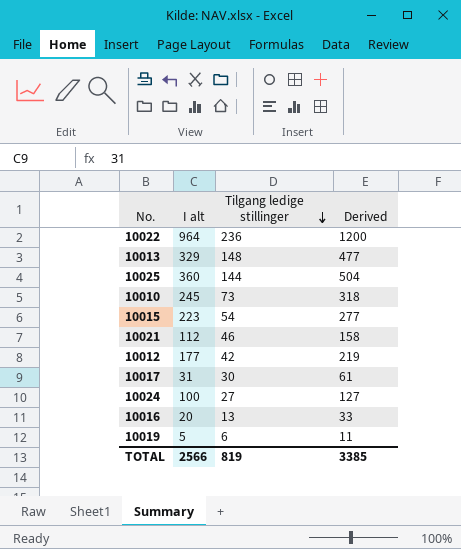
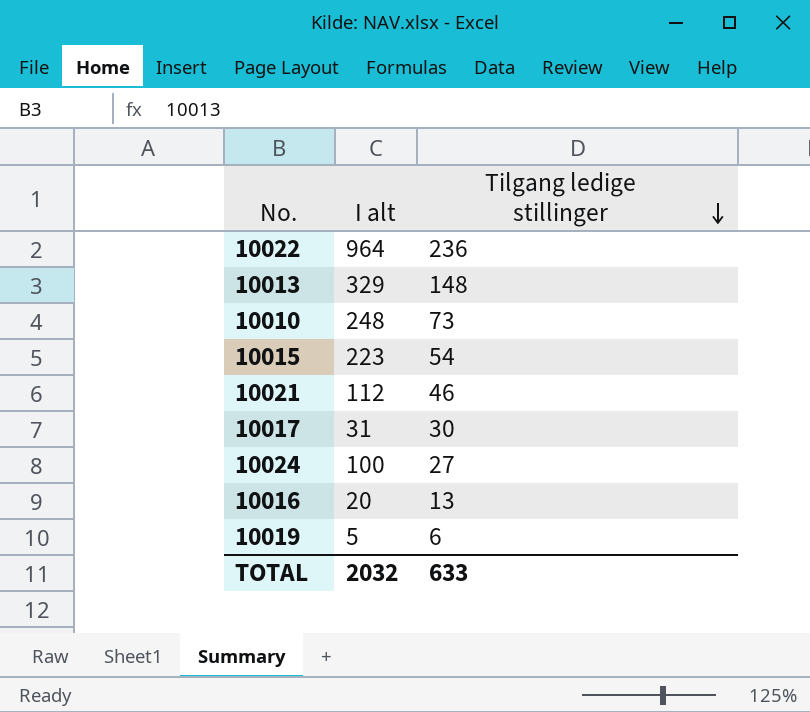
column Derived | formula: [I alt] + [Tilgang ledige stillinger] -> none
row 10025: 360 | 144 | 504 -> none
row 10012: 177 | 42 | 219 -> none
10010 | I alt: 245 -> 248
TOTAL | I alt: 2566 -> 2032
TOTAL | Tilgang ledige stillinger: 819 -> 633

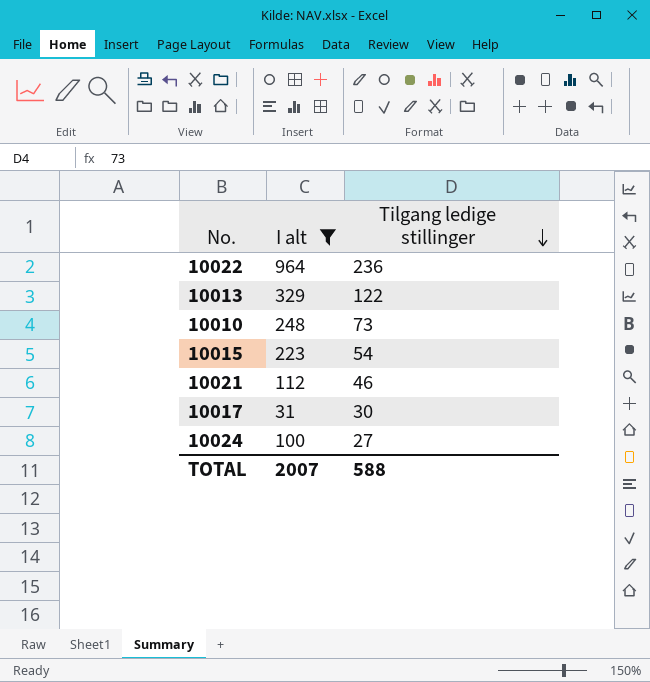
filter: none -> I alt >= 31
10013 | Tilgang ledige stillinger: 148 -> 122
TOTAL | I alt: 2032 -> 2007
TOTAL | Tilgang ledige stillinger: 633 -> 588

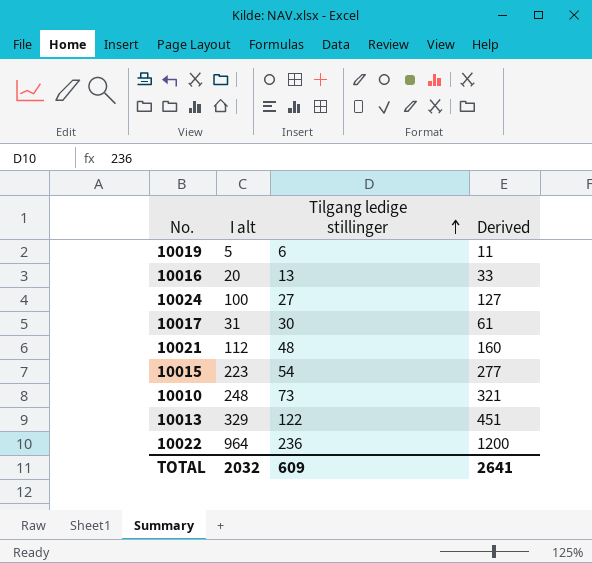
filter: I alt >= 31 -> none
row order: Tilgang ledige stillinger descending -> Tilgang ledige stillinger ascending
column Derived | formula: none -> [I alt] + [Tilgang ledige stillinger]
10021 | Tilgang ledige stillinger: 46 -> 48
TOTAL | I alt: 2007 -> 2032
TOTAL | Tilgang ledige stillinger: 588 -> 609

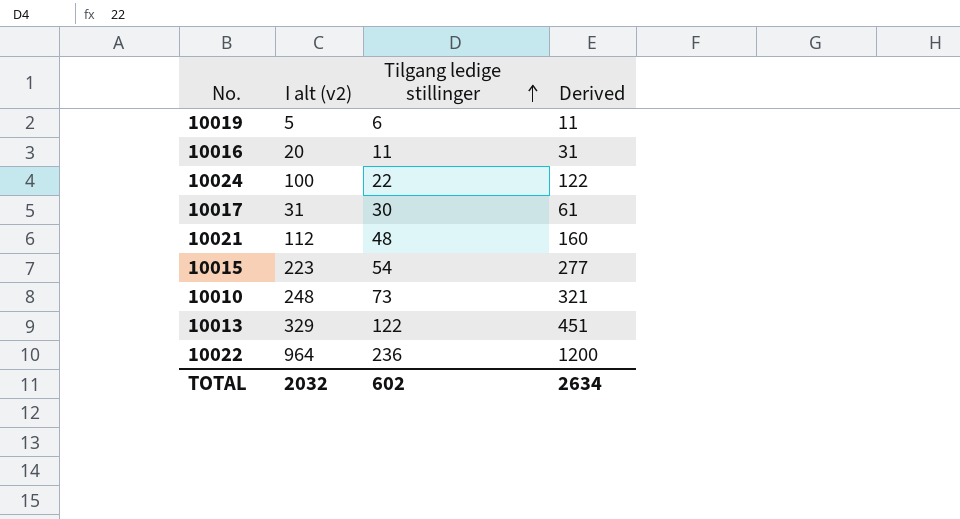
column name: I alt -> I alt (v2)
10016 | Tilgang ledige stillinger: 13 -> 11
10016 | Derived: 33 -> 31
10024 | Tilgang ledige stillinger: 27 -> 22
10024 | Derived: 127 -> 122
TOTAL | Tilgang ledige stillinger: 609 -> 602
TOTAL | Derived: 2641 -> 2634

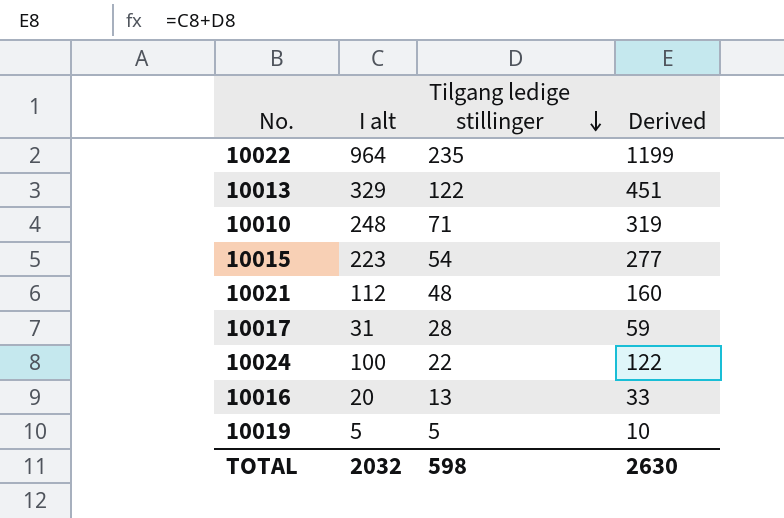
row order: Tilgang ledige stillinger ascending -> Tilgang ledige stillinger descending
column name: I alt (v2) -> I alt
10022 | Tilgang ledige stillinger: 236 -> 235
10022 | Derived: 1200 -> 1199
10010 | Tilgang ledige stillinger: 73 -> 71
10010 | Derived: 321 -> 319
10017 | Tilgang ledige stillinger: 30 -> 28
10017 | Derived: 61 -> 59
10016 | Tilgang ledige stillinger: 11 -> 13
10016 | Derived: 31 -> 33
10019 | Tilgang ledige stillinger: 6 -> 5
10019 | Derived: 11 -> 10
TOTAL | Tilgang ledige stillinger: 602 -> 598
TOTAL | Derived: 2634 -> 2630

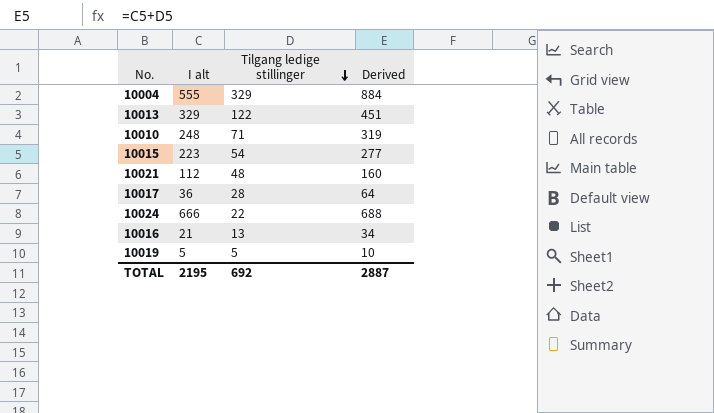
row 10022: 964 | 235 | 1199 -> none
row 10004: none -> 555 | 329 | 884
10017 | I alt: 31 -> 36
10017 | Derived: 59 -> 64
10024 | I alt: 100 -> 666
10024 | Derived: 122 -> 688
10016 | I alt: 20 -> 21
10016 | Derived: 33 -> 34
TOTAL | I alt: 2032 -> 2195
TOTAL | Tilgang ledige stillinger: 598 -> 692
TOTAL | Derived: 2630 -> 2887

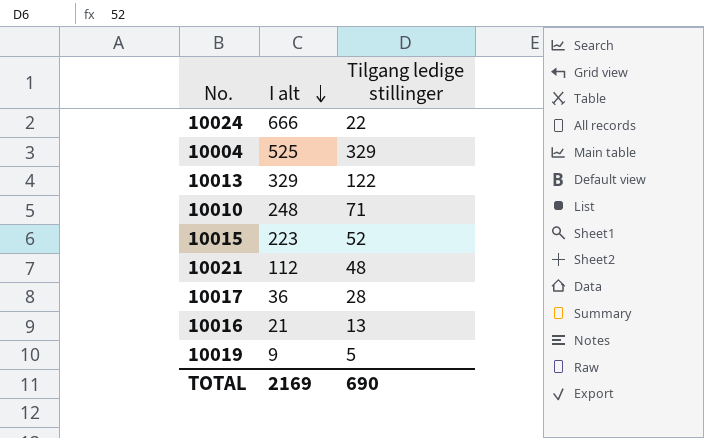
row order: Tilgang ledige stillinger descending -> I alt descending
column Derived | formula: [I alt] + [Tilgang ledige stillinger] -> none
10004 | I alt: 555 -> 525
10015 | Tilgang ledige stillinger: 54 -> 52
10019 | I alt: 5 -> 9
TOTAL | I alt: 2195 -> 2169
TOTAL | Tilgang ledige stillinger: 692 -> 690

